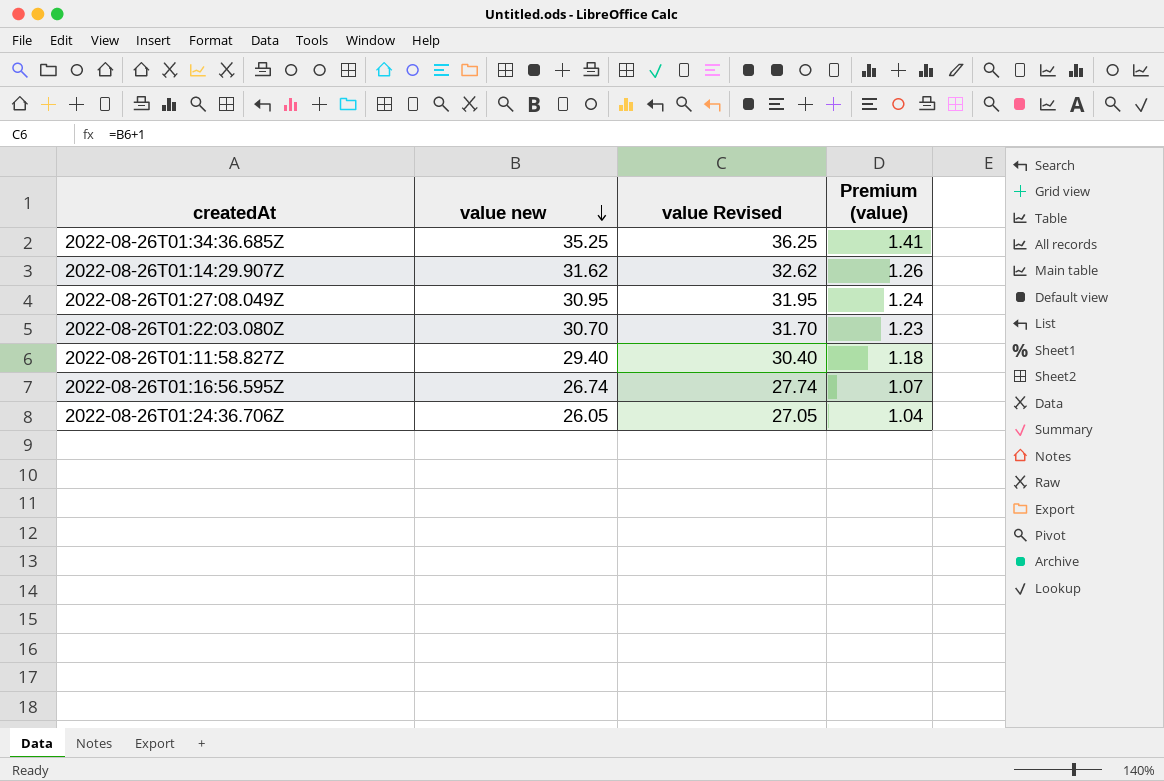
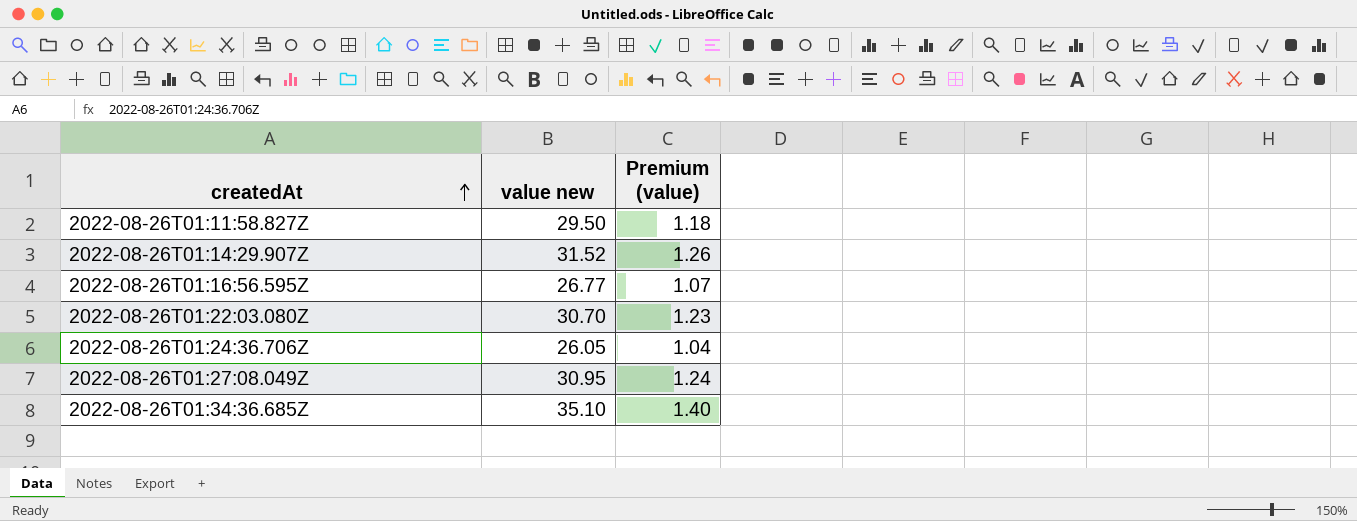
row order: value new descending -> createdAt ascending
column value Revised | formula: [value new] + 1 -> none
2022-08-26T01:11:58.827Z | value new: 29.40 -> 29.50
2022-08-26T01:14:29.907Z | value new: 31.62 -> 31.52
2022-08-26T01:16:56.595Z | value new: 26.74 -> 26.77
2022-08-26T01:34:36.685Z | value new: 35.25 -> 35.10
2022-08-26T01:34:36.685Z | Premium (value): 1.41 -> 1.40

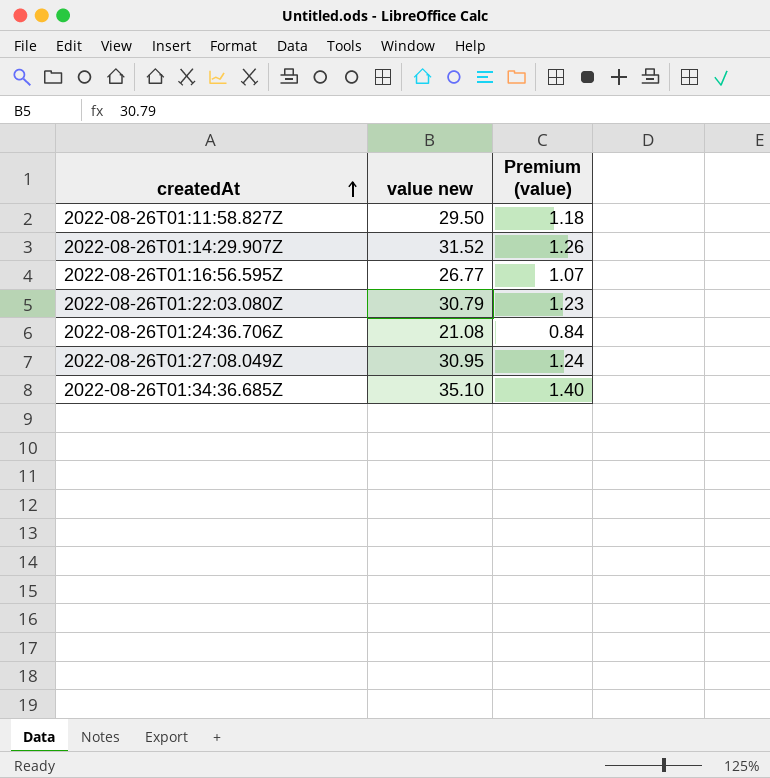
2022-08-26T01:22:03.080Z | value new: 30.70 -> 30.79
2022-08-26T01:24:36.706Z | value new: 26.05 -> 21.08
2022-08-26T01:24:36.706Z | Premium (value): 1.04 -> 0.84

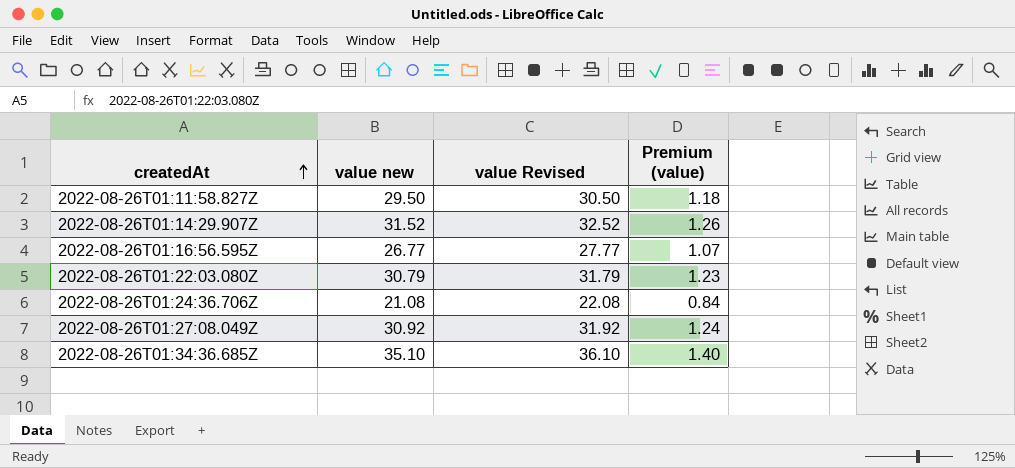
column value Revised | formula: none -> [value new] + 1
2022-08-26T01:27:08.049Z | value new: 30.95 -> 30.92

